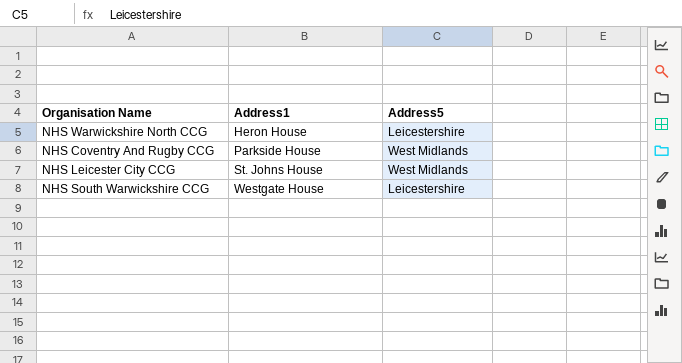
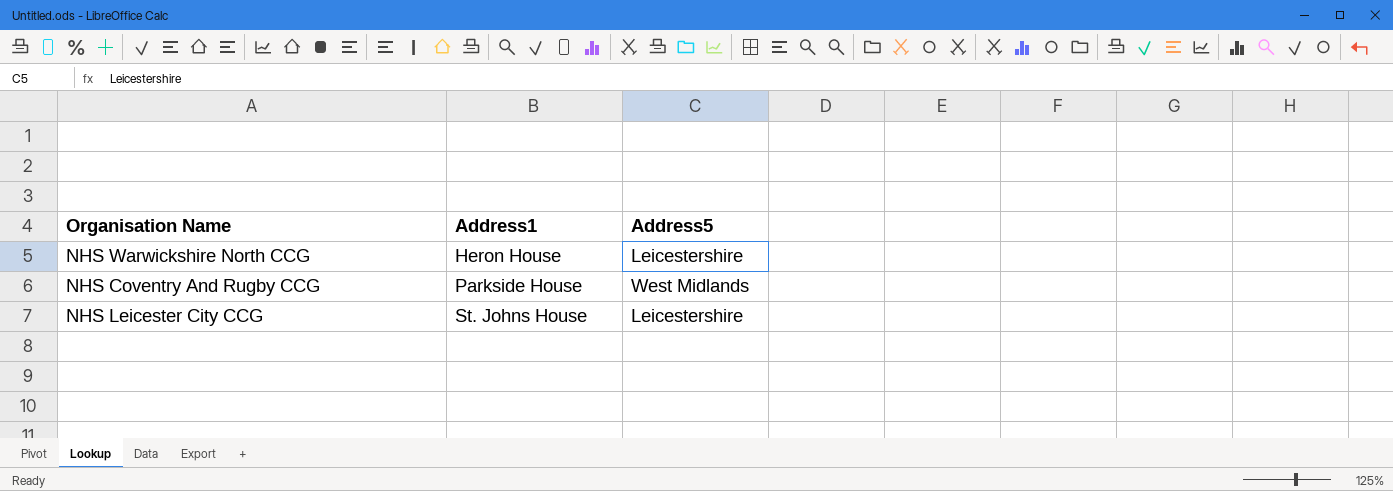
row NHS South Warwickshire CCG: Westgate House | Leicestershire -> none
NHS Leicester City CCG | Address5: West Midlands -> Leicestershire

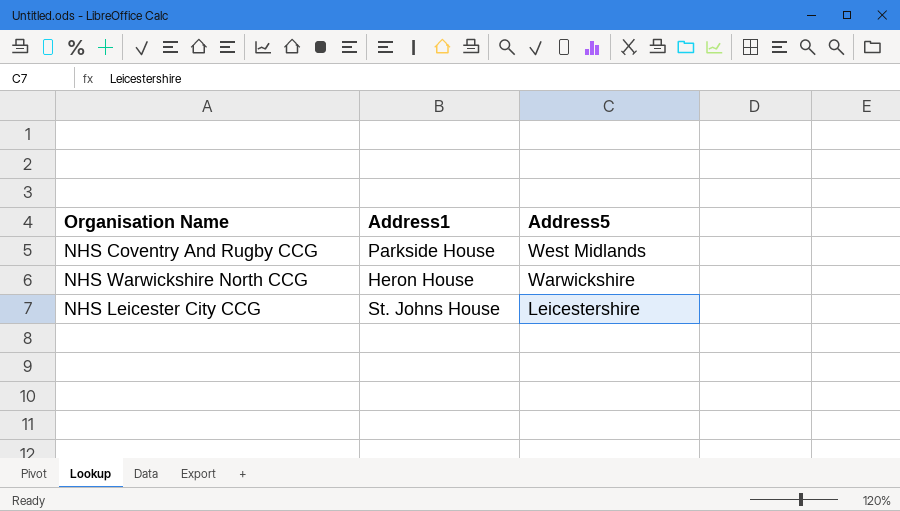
row order: Address1 ascending -> Address5 descending
NHS Warwickshire North CCG | Address5: Leicestershire -> Warwickshire

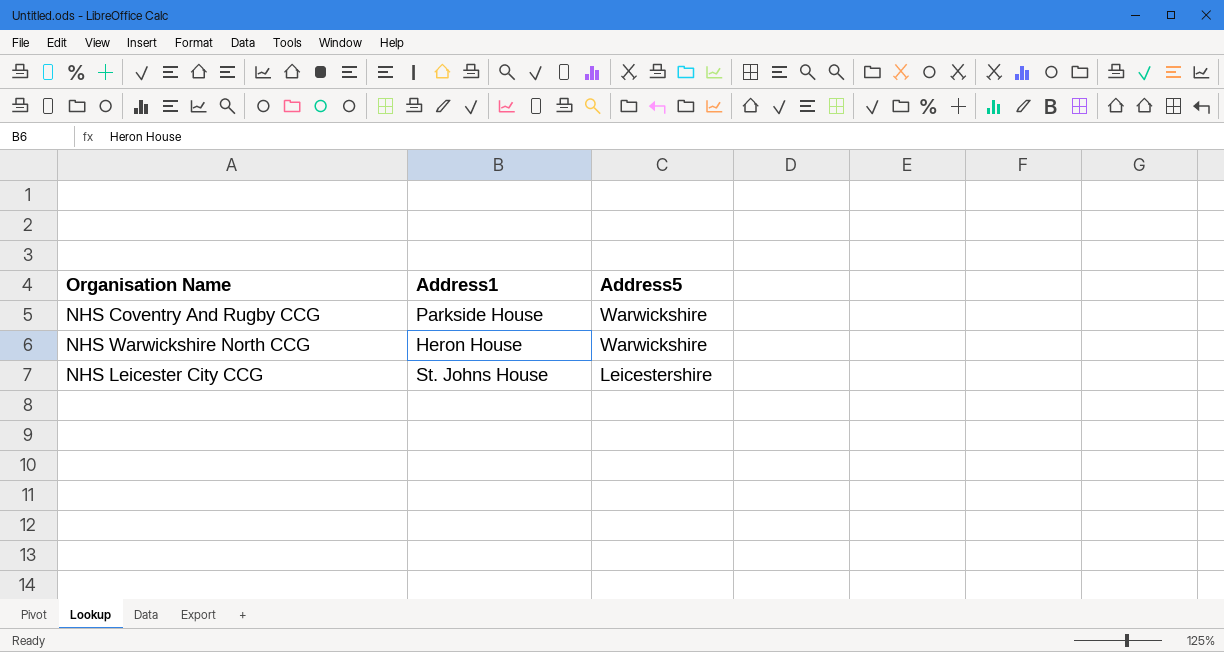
NHS Coventry And Rugby CCG | Address5: West Midlands -> Warwickshire

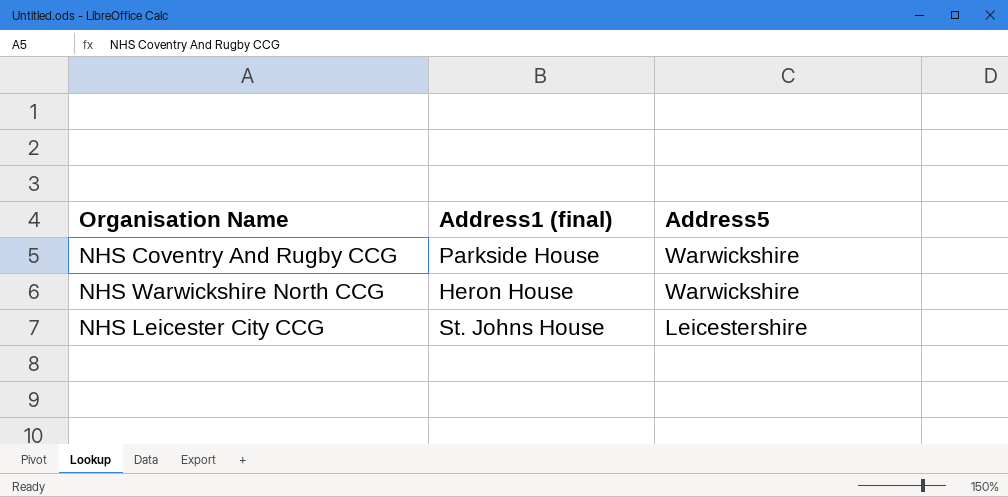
column name: Address1 -> Address1 (final)

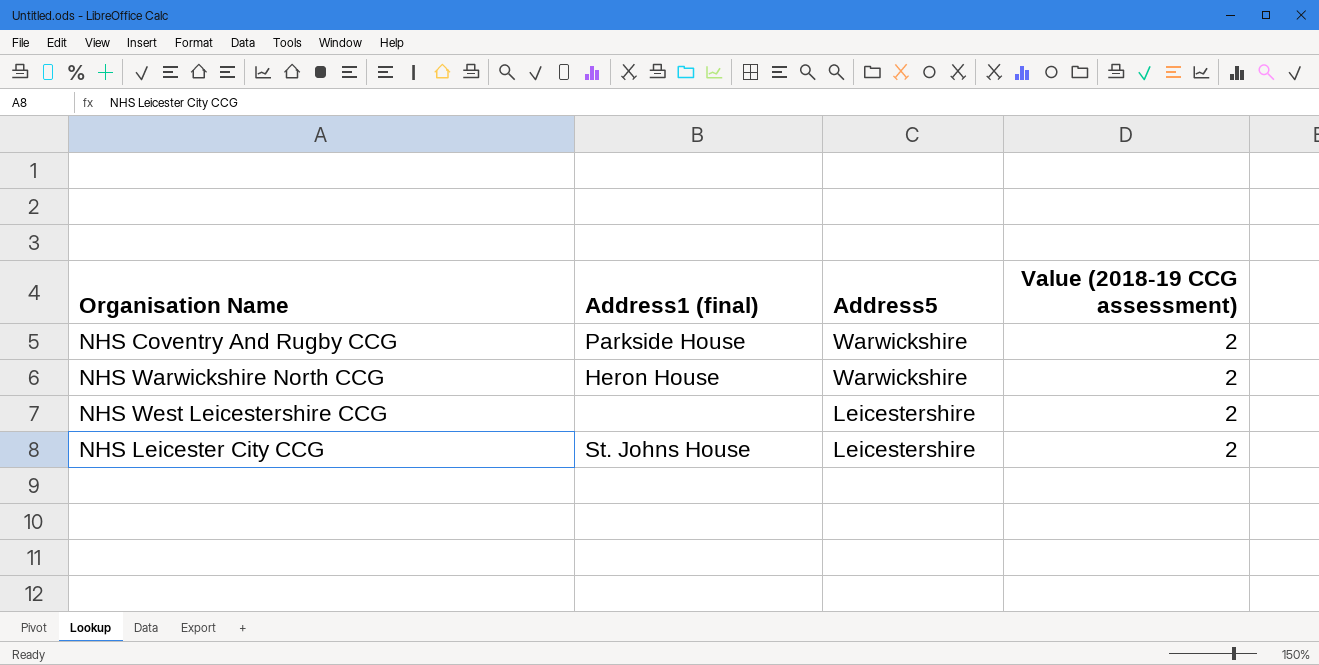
column Value (2018-19 CCG assessment) | position: none -> 4
row NHS West Leicestershire CCG: none -> none | Leicestershire | 2

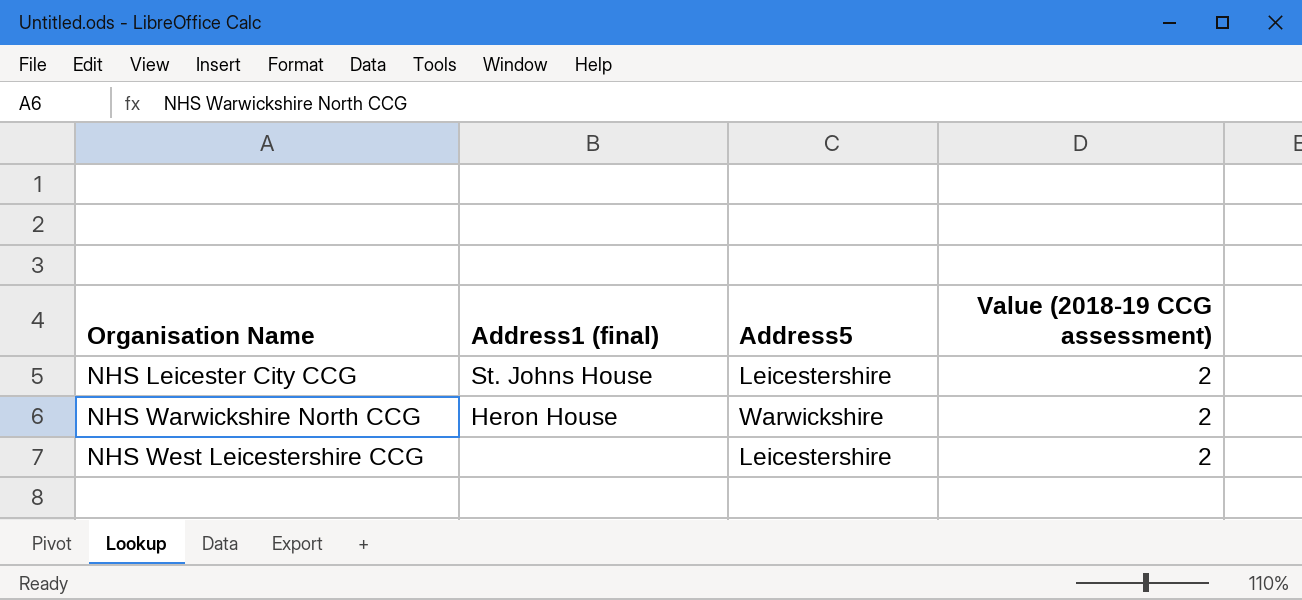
row order: Address5 descending -> Organisation Name ascending
row NHS Coventry And Rugby CCG: Parkside House | Warwickshire | 2 -> none

